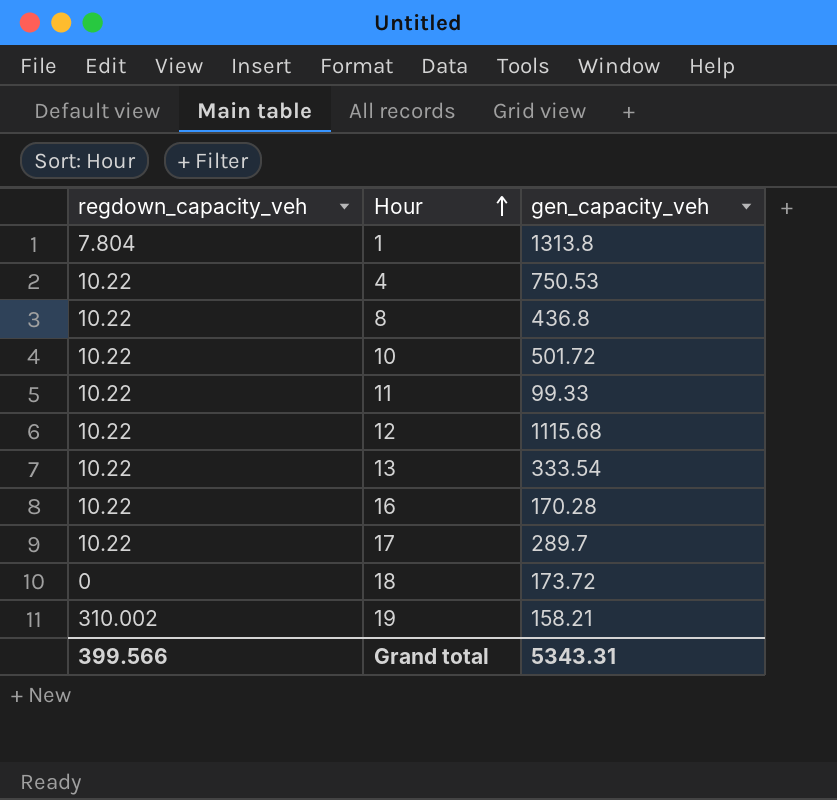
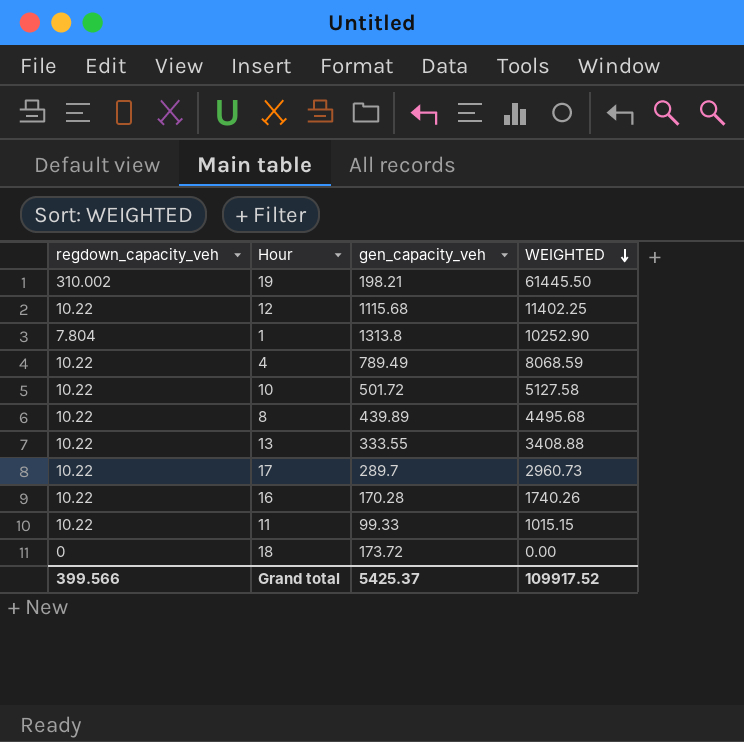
row order: Hour ascending -> WEIGHTED descending
column WEIGHTED | formula: none -> [regdown_capacity_veh] * [gen_capacity_veh]
19 | gen_capacity_veh: 158.21 -> 198.21
4 | gen_capacity_veh: 750.53 -> 789.49
8 | gen_capacity_veh: 436.8 -> 439.89
13 | gen_capacity_veh: 333.54 -> 333.55
Grand total | gen_capacity_veh: 5343.31 -> 5425.37

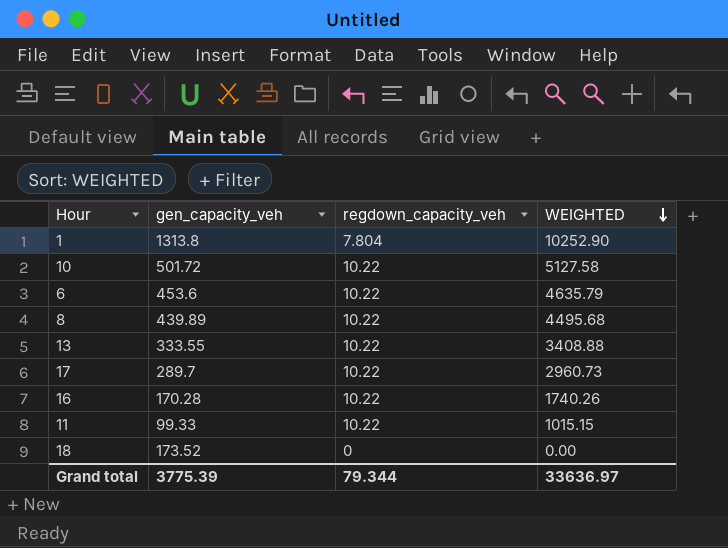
column regdown_capacity_veh | position: 1 -> 3
row 19: 310.002 | 198.21 | 61445.50 -> none
row 12: 10.22 | 1115.68 | 11402.25 -> none
row 4: 10.22 | 789.49 | 8068.59 -> none
row 6: none -> 453.6 | 10.22 | 4635.79
18 | gen_capacity_veh: 173.72 -> 173.52
Grand total | gen_capacity_veh: 5425.37 -> 3775.39
Grand total | regdown_capacity_veh: 399.566 -> 79.344
Grand total | WEIGHTED: 109917.52 -> 33636.97

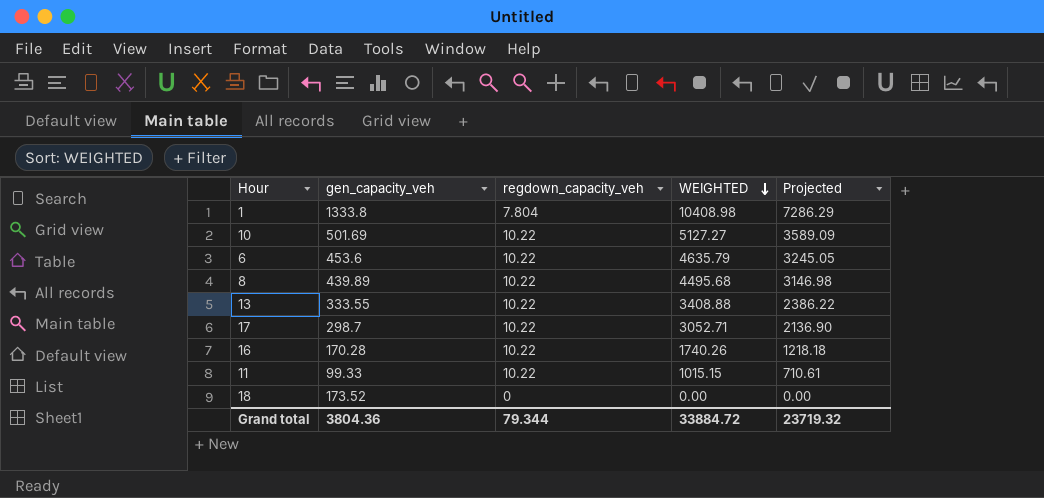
column Projected | formula: none -> [WEIGHTED] * 0.7
1 | gen_capacity_veh: 1313.8 -> 1333.8
1 | WEIGHTED: 10252.90 -> 10408.98
10 | gen_capacity_veh: 501.72 -> 501.69
10 | WEIGHTED: 5127.58 -> 5127.27
17 | gen_capacity_veh: 289.7 -> 298.7
17 | WEIGHTED: 2960.73 -> 3052.71
Grand total | gen_capacity_veh: 3775.39 -> 3804.36
Grand total | WEIGHTED: 33636.97 -> 33884.72

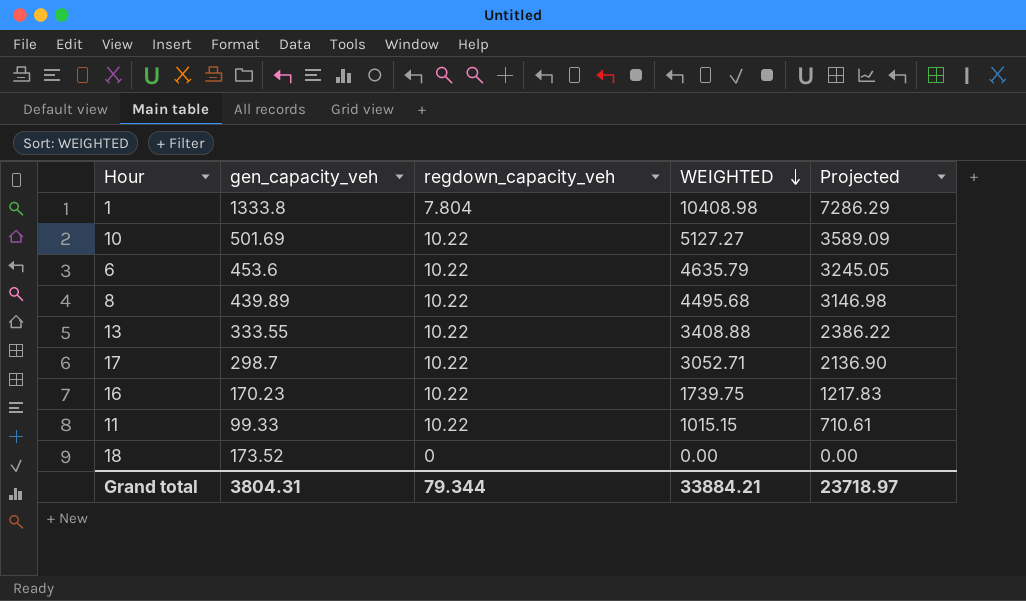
16 | gen_capacity_veh: 170.28 -> 170.23
16 | WEIGHTED: 1740.26 -> 1739.75
16 | Projected: 1218.18 -> 1217.83
Grand total | gen_capacity_veh: 3804.36 -> 3804.31
Grand total | WEIGHTED: 33884.72 -> 33884.21
Grand total | Projected: 23719.32 -> 23718.97

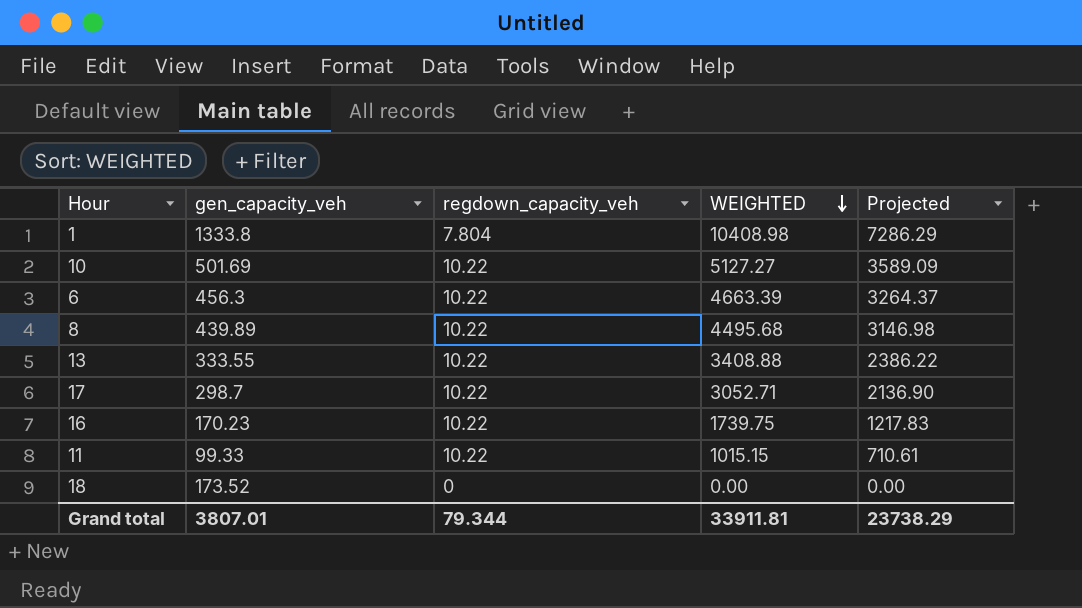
6 | gen_capacity_veh: 453.6 -> 456.3
6 | WEIGHTED: 4635.79 -> 4663.39
6 | Projected: 3245.05 -> 3264.37
Grand total | gen_capacity_veh: 3804.31 -> 3807.01
Grand total | WEIGHTED: 33884.21 -> 33911.81
Grand total | Projected: 23718.97 -> 23738.29

